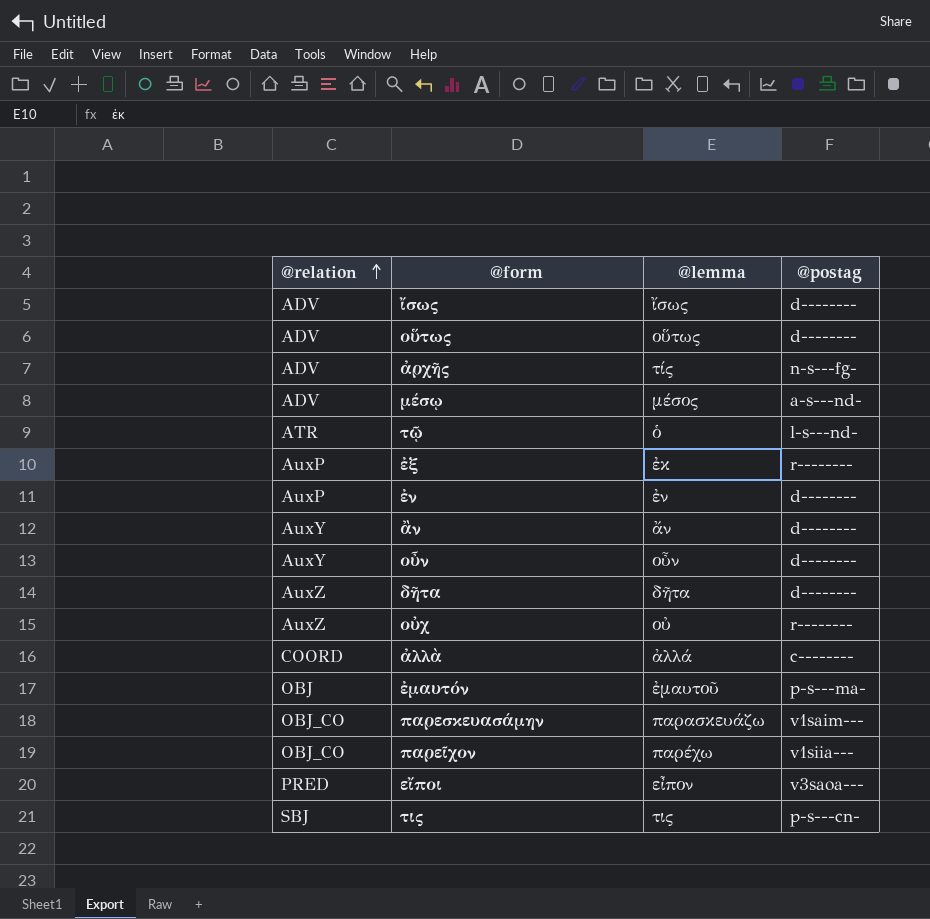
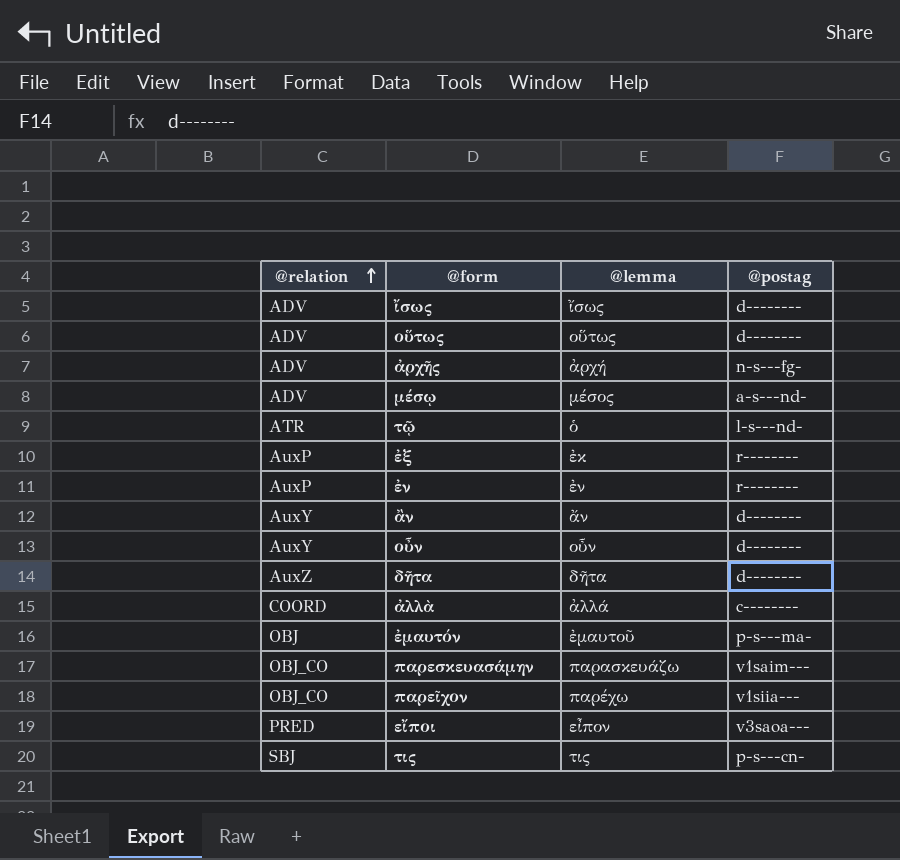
row οὐχ: AuxZ | οὐ | r-------- -> none
ἀρχῆς | @lemma: τίς -> ἀρχή
ἐν | @postag: d-------- -> r--------

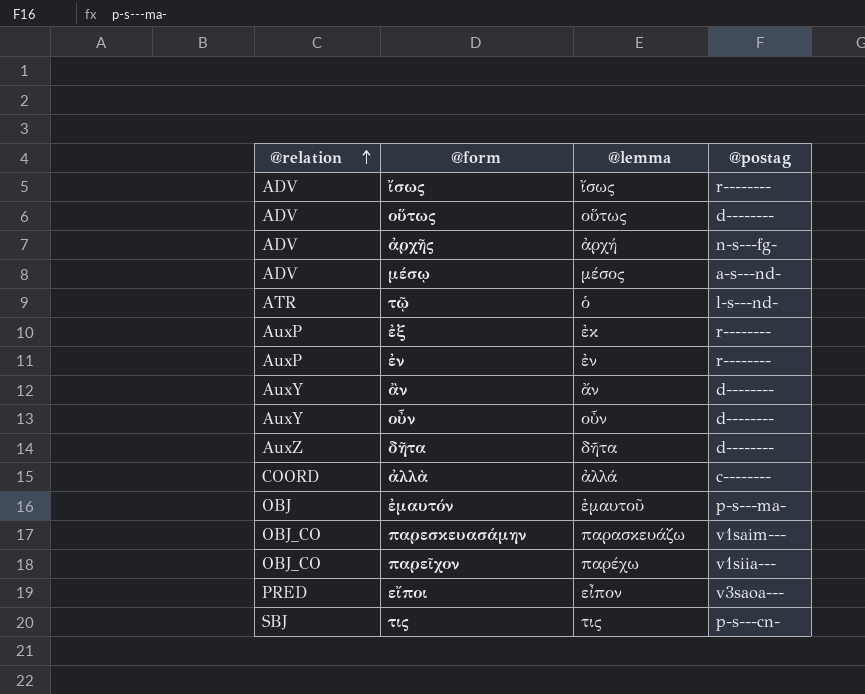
ἴσως | @postag: d-------- -> r--------

